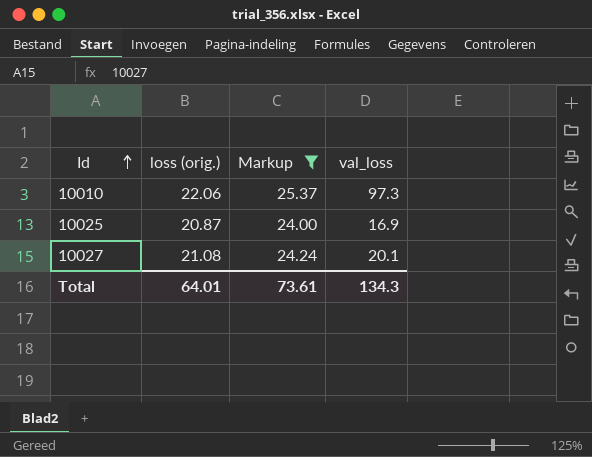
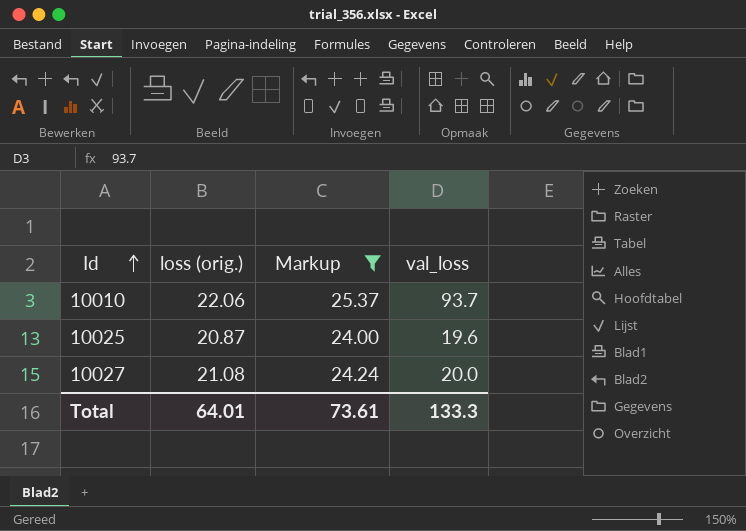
10010 | val_loss: 97.3 -> 93.7
10025 | val_loss: 16.9 -> 19.6
10027 | val_loss: 20.1 -> 20.0
Total | val_loss: 134.3 -> 133.3

